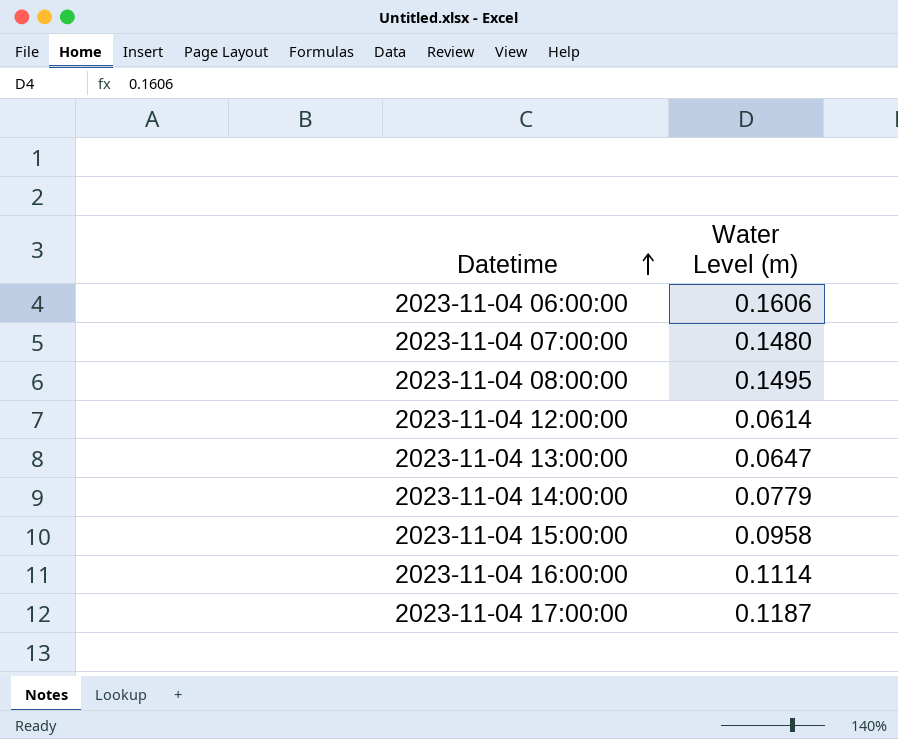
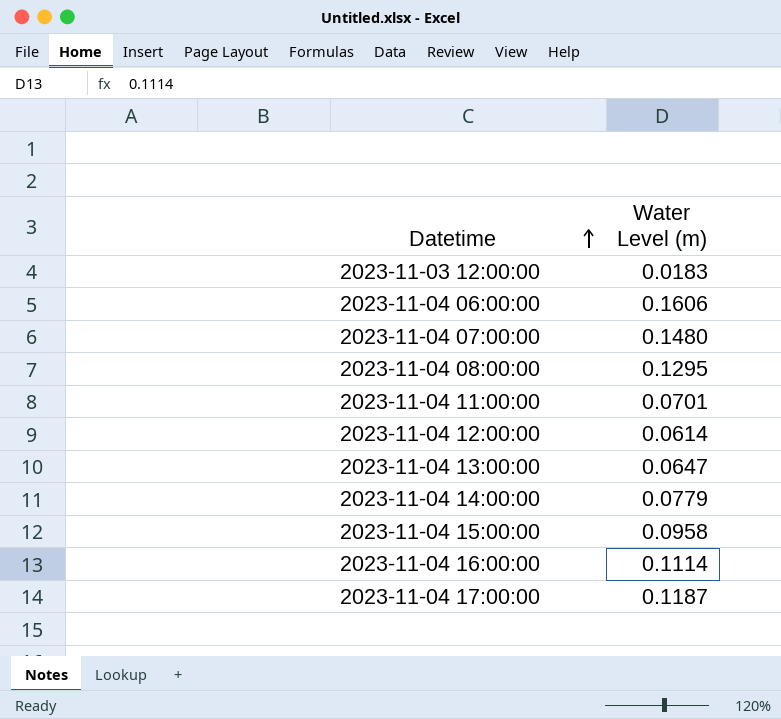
row 2023-11-03 12:00:00: none -> 0.0183
2023-11-04 08:00:00 | Water Level (m): 0.1495 -> 0.1295
row 2023-11-04 11:00:00: none -> 0.0701

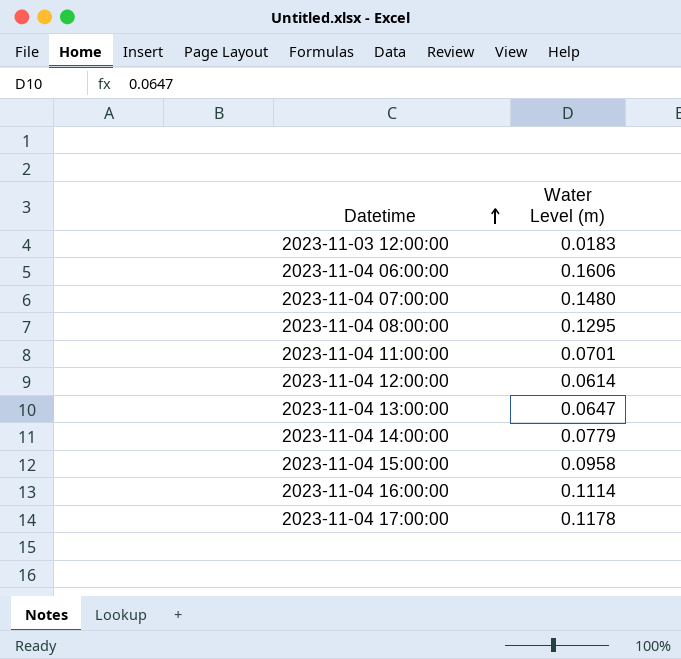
2023-11-04 17:00:00 | Water Level (m): 0.1187 -> 0.1178

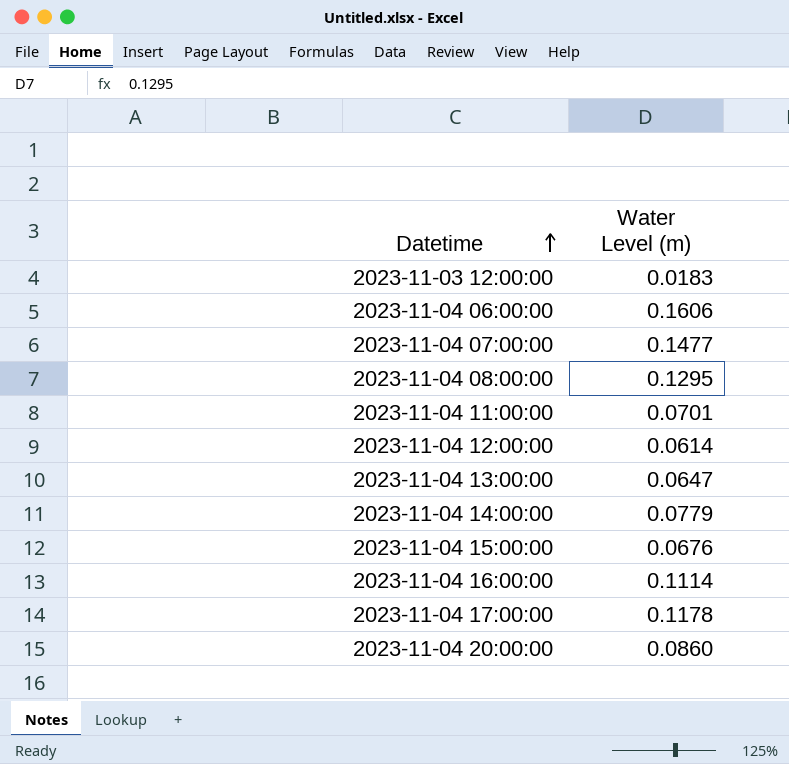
2023-11-04 07:00:00 | Water Level (m): 0.1480 -> 0.1477
2023-11-04 15:00:00 | Water Level (m): 0.0958 -> 0.0676
row 2023-11-04 20:00:00: none -> 0.0860

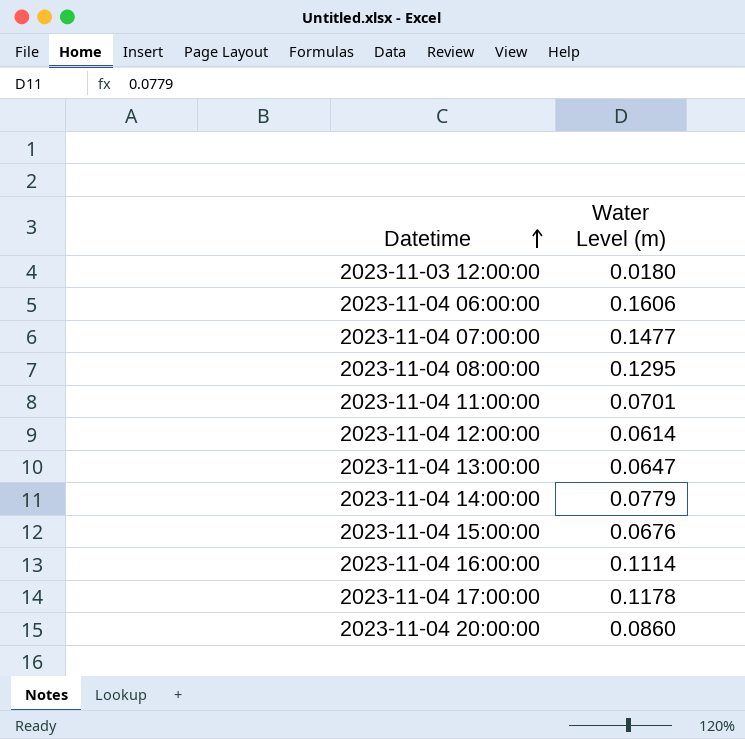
2023-11-03 12:00:00 | Water Level (m): 0.0183 -> 0.0180

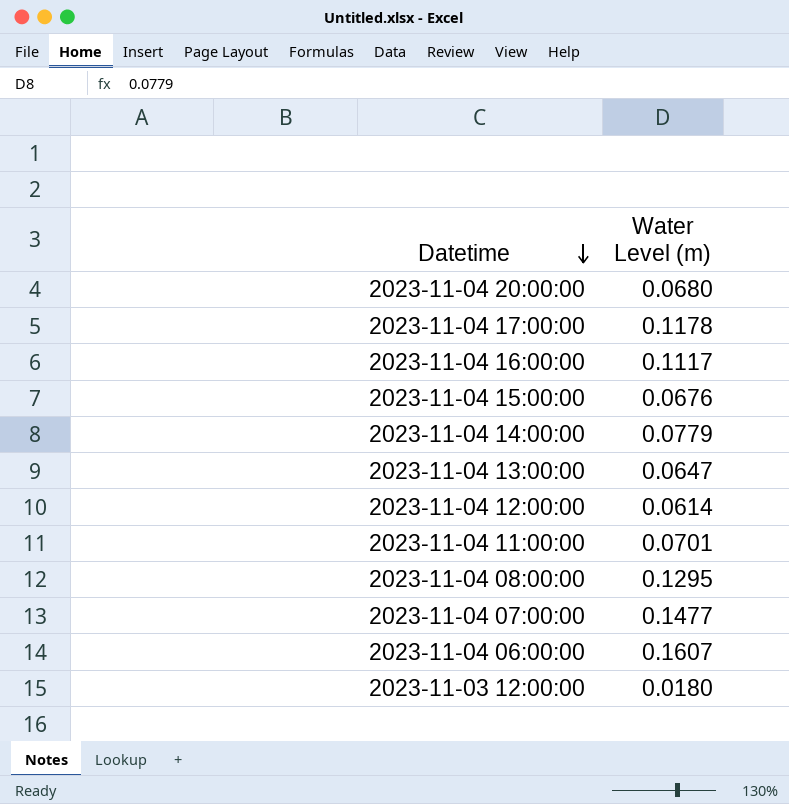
row order: Datetime ascending -> Datetime descending
2023-11-04 20:00:00 | Water Level (m): 0.0860 -> 0.0680
2023-11-04 16:00:00 | Water Level (m): 0.1114 -> 0.1117
2023-11-04 06:00:00 | Water Level (m): 0.1606 -> 0.1607

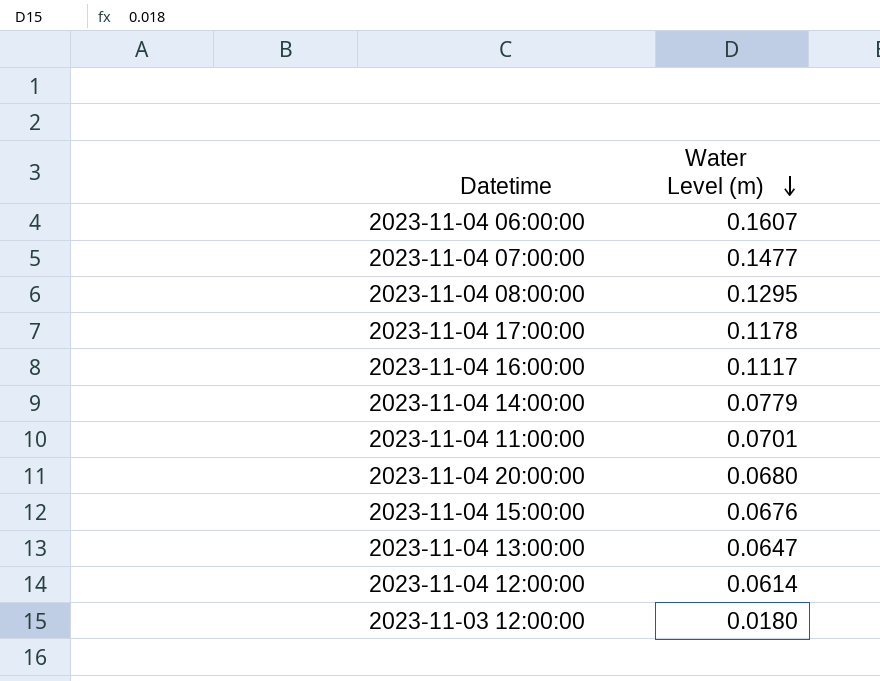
row order: Datetime descending -> Water Level (m) descending

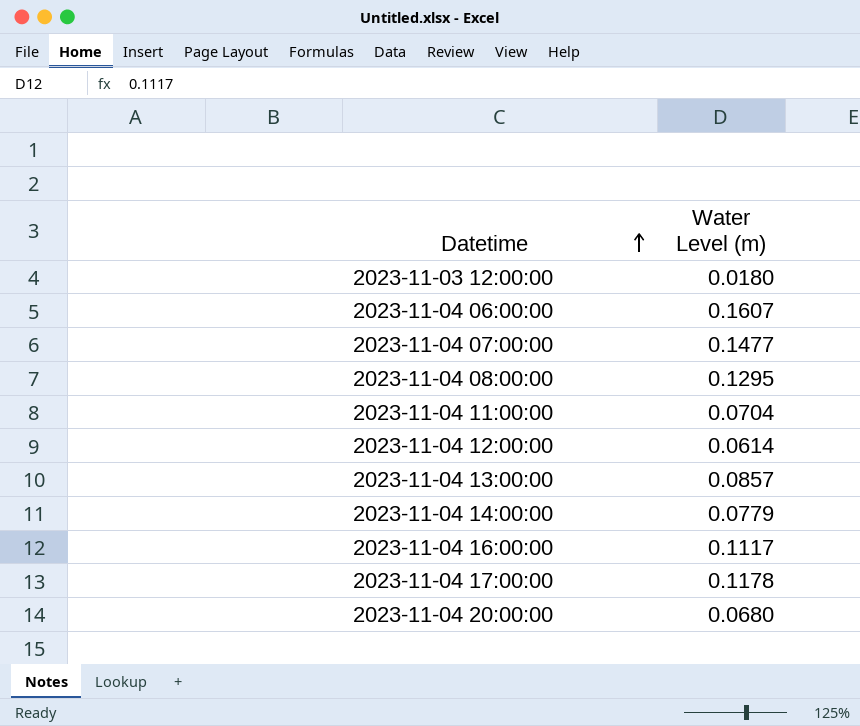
row order: Water Level (m) descending -> Datetime ascending
row 2023-11-04 15:00:00: 0.0676 -> none
2023-11-04 11:00:00 | Water Level (m): 0.0701 -> 0.0704
2023-11-04 13:00:00 | Water Level (m): 0.0647 -> 0.0857

